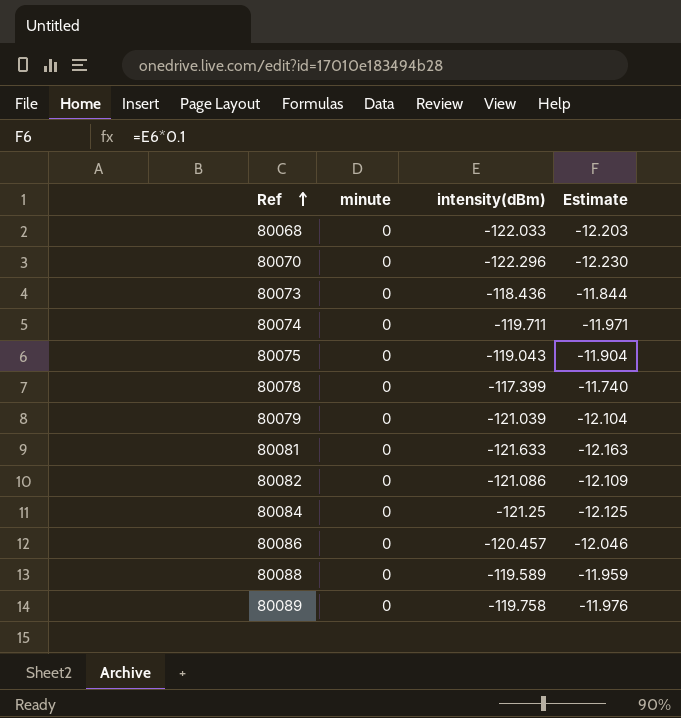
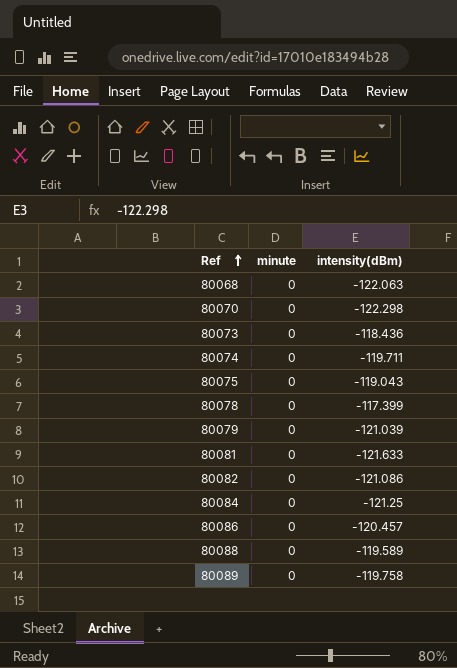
column Estimate | formula: [intensity(dBm)] * 0.1 -> none
80068 | intensity(dBm): -122.033 -> -122.063
80070 | intensity(dBm): -122.296 -> -122.298

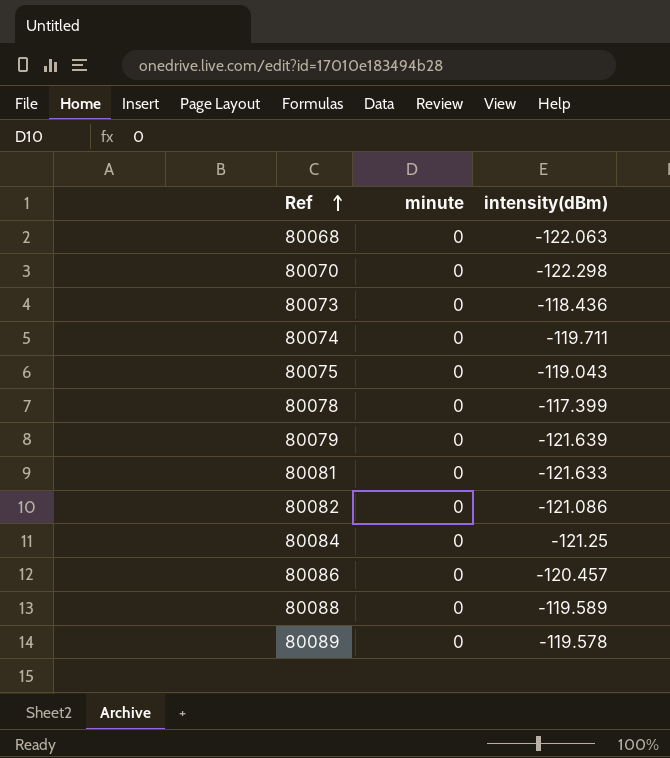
80079 | intensity(dBm): -121.039 -> -121.639
80089 | intensity(dBm): -119.758 -> -119.578

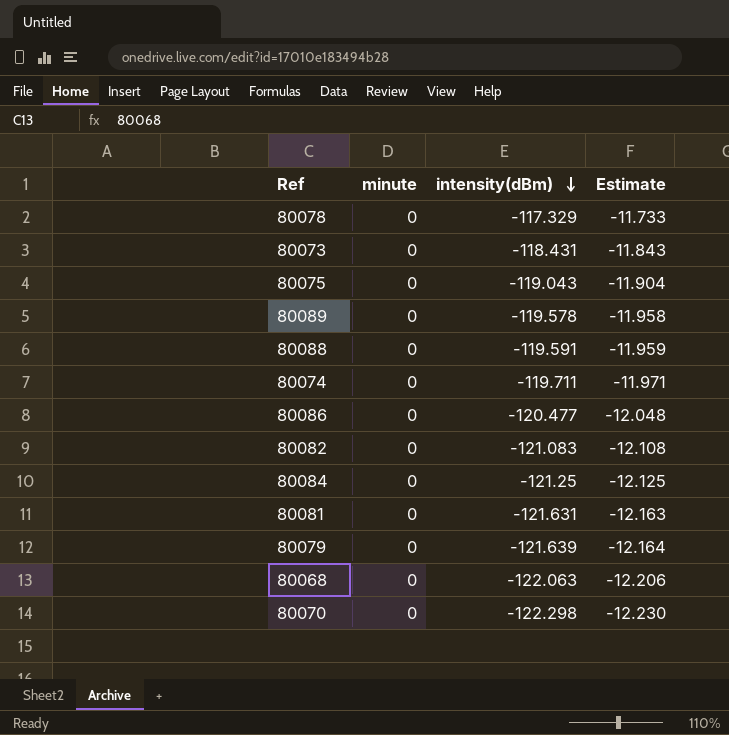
row order: Ref ascending -> intensity(dBm) descending
column Estimate | formula: none -> [intensity(dBm)] * 0.1
80078 | intensity(dBm): -117.399 -> -117.329
80073 | intensity(dBm): -118.436 -> -118.431
80088 | intensity(dBm): -119.589 -> -119.591
80086 | intensity(dBm): -120.457 -> -120.477
80082 | intensity(dBm): -121.086 -> -121.083
80081 | intensity(dBm): -121.633 -> -121.631

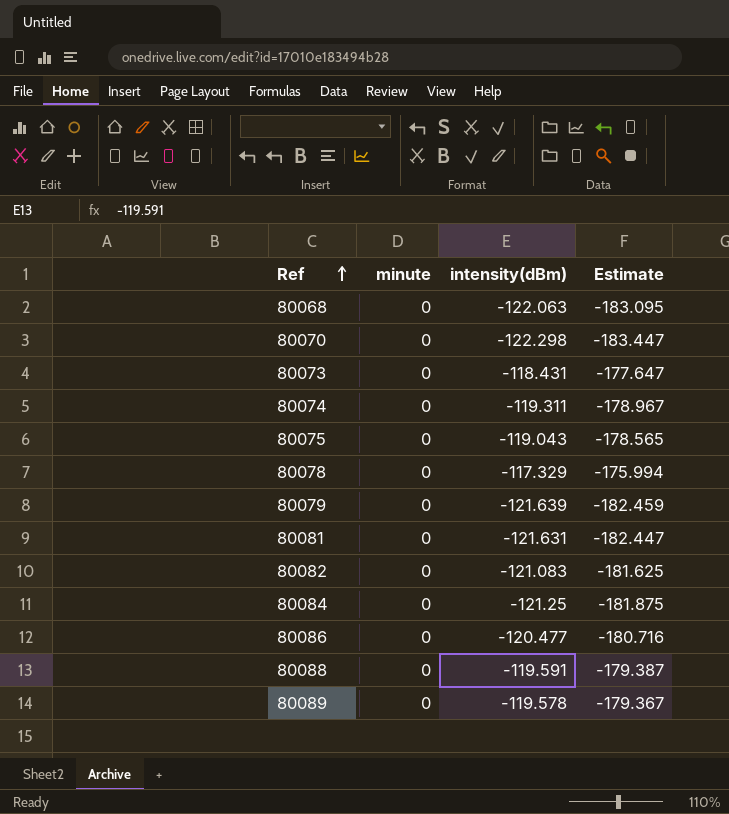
row order: intensity(dBm) descending -> Ref ascending
column Estimate | formula: [intensity(dBm)] * 0.1 -> [intensity(dBm)] * 1.5
80074 | intensity(dBm): -119.711 -> -119.311

